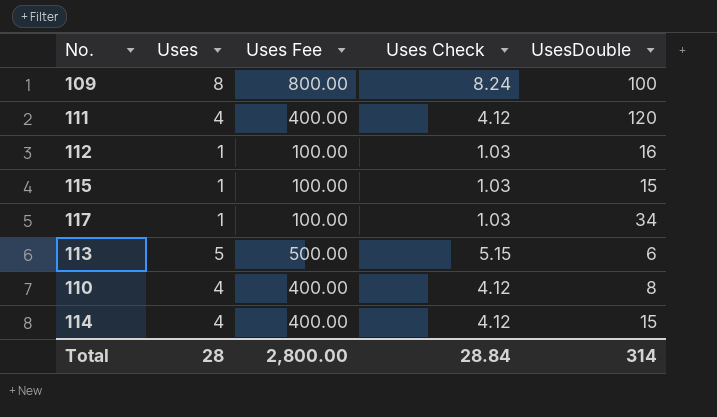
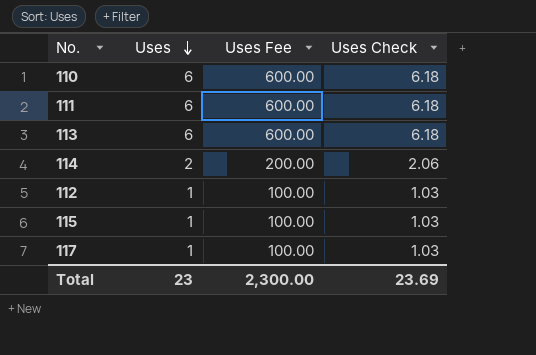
row order: none -> Uses descending
column UsesDouble | position: 5 -> none
row 109: 8 | 800.00 | 8.24 | 100 -> none
110 | Uses: 4 -> 6
110 | Uses Fee: 400.00 -> 600.00
110 | Uses Check: 4.12 -> 6.18
111 | Uses: 4 -> 6
111 | Uses Fee: 400.00 -> 600.00
111 | Uses Check: 4.12 -> 6.18
113 | Uses: 5 -> 6
113 | Uses Fee: 500.00 -> 600.00
113 | Uses Check: 5.15 -> 6.18
114 | Uses: 4 -> 2
114 | Uses Fee: 400.00 -> 200.00
114 | Uses Check: 4.12 -> 2.06
Total | Uses: 28 -> 23
Total | Uses Fee: 2,800.00 -> 2,300.00
Total | Uses Check: 28.84 -> 23.69

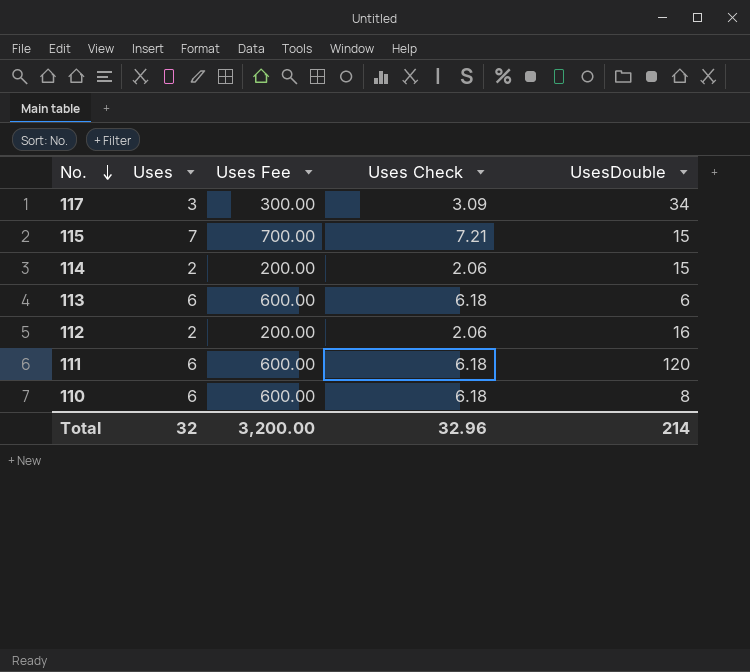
row order: Uses descending -> No. descending
column UsesDouble | position: none -> 5
117 | Uses: 1 -> 3
117 | Uses Fee: 100.00 -> 300.00
117 | Uses Check: 1.03 -> 3.09
115 | Uses: 1 -> 7
115 | Uses Fee: 100.00 -> 700.00
115 | Uses Check: 1.03 -> 7.21
112 | Uses: 1 -> 2
112 | Uses Fee: 100.00 -> 200.00
112 | Uses Check: 1.03 -> 2.06
Total | Uses: 23 -> 32
Total | Uses Fee: 2,300.00 -> 3,200.00
Total | Uses Check: 23.69 -> 32.96

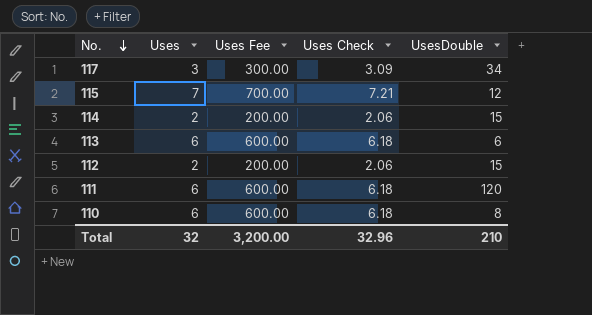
115 | UsesDouble: 15 -> 12
112 | UsesDouble: 16 -> 15
Total | UsesDouble: 214 -> 210

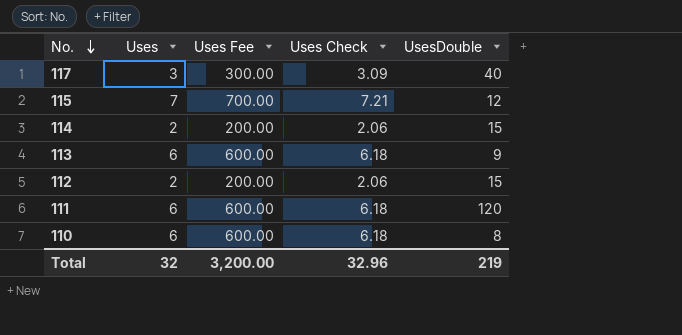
117 | UsesDouble: 34 -> 40
113 | UsesDouble: 6 -> 9
Total | UsesDouble: 210 -> 219

